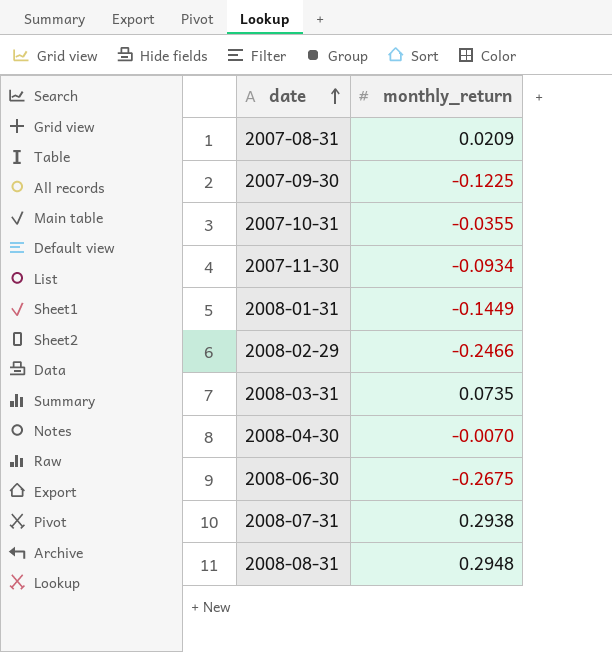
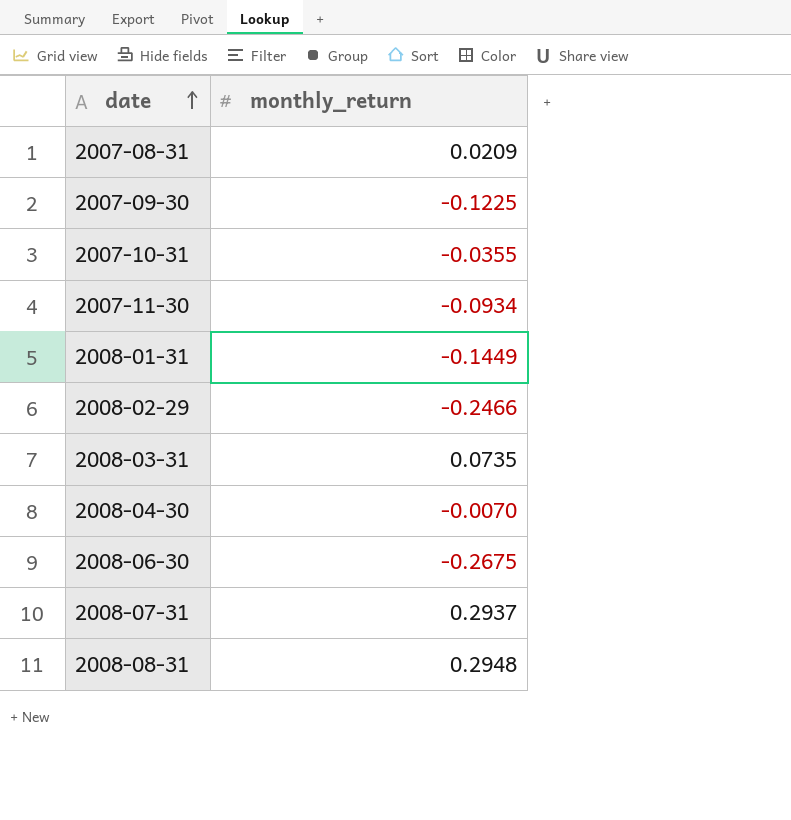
2008-07-31 | monthly_return: 0.2938 -> 0.2937

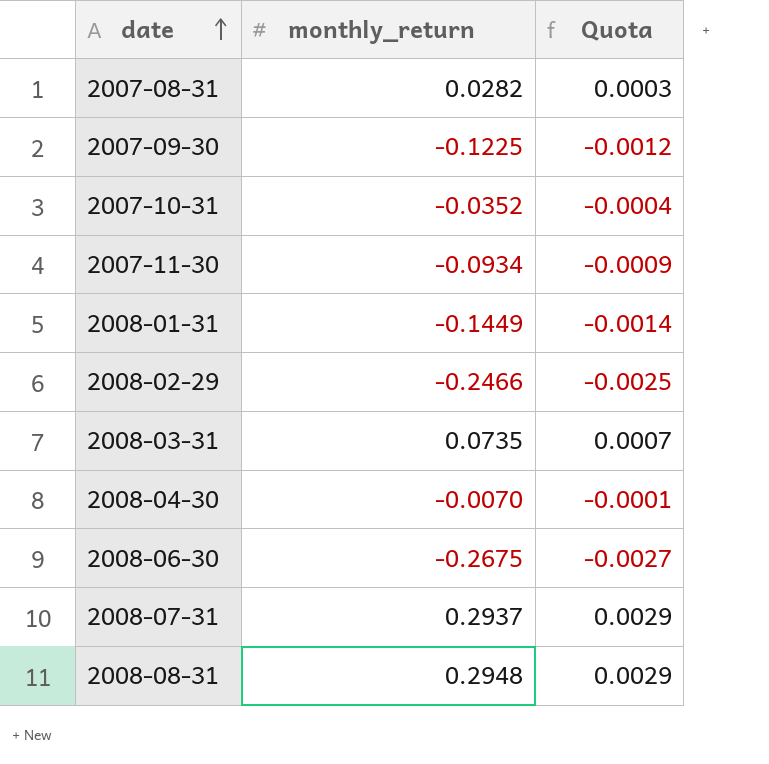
column Quota | formula: none -> [monthly_return] * 0.01
2007-08-31 | monthly_return: 0.0209 -> 0.0282
2007-10-31 | monthly_return: -0.0355 -> -0.0352

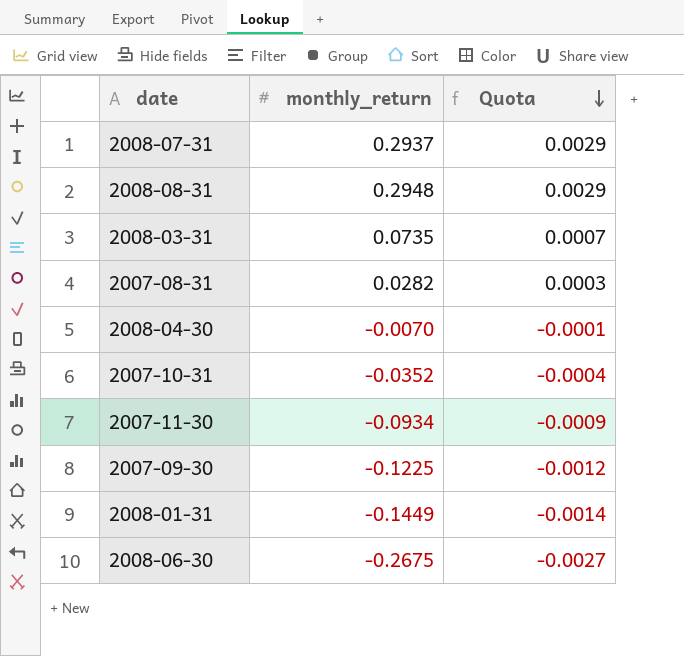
row order: date ascending -> Quota descending
row 2008-02-29: -0.2466 | -0.0025 -> none

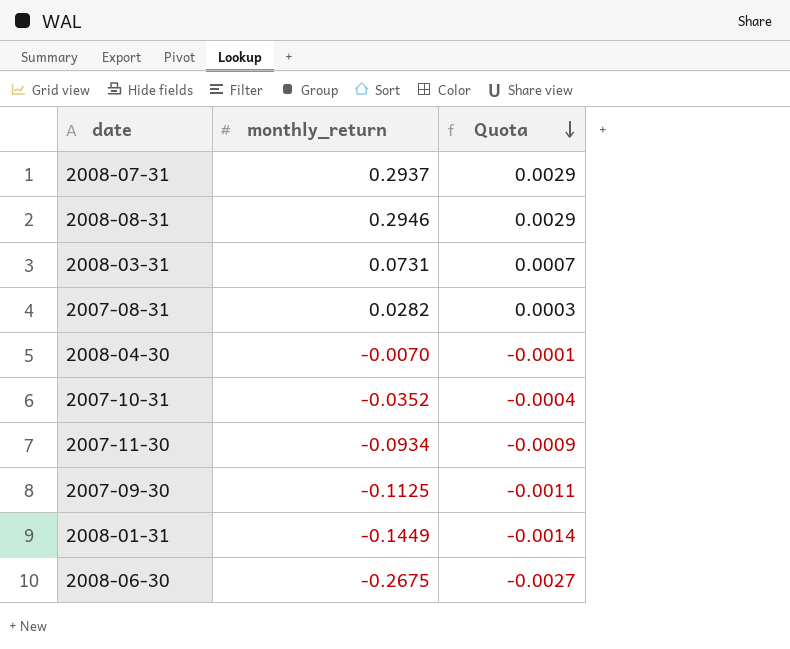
2008-08-31 | monthly_return: 0.2948 -> 0.2946
2008-03-31 | monthly_return: 0.0735 -> 0.0731
2007-09-30 | monthly_return: -0.1225 -> -0.1125
2007-09-30 | Quota: -0.0012 -> -0.0011

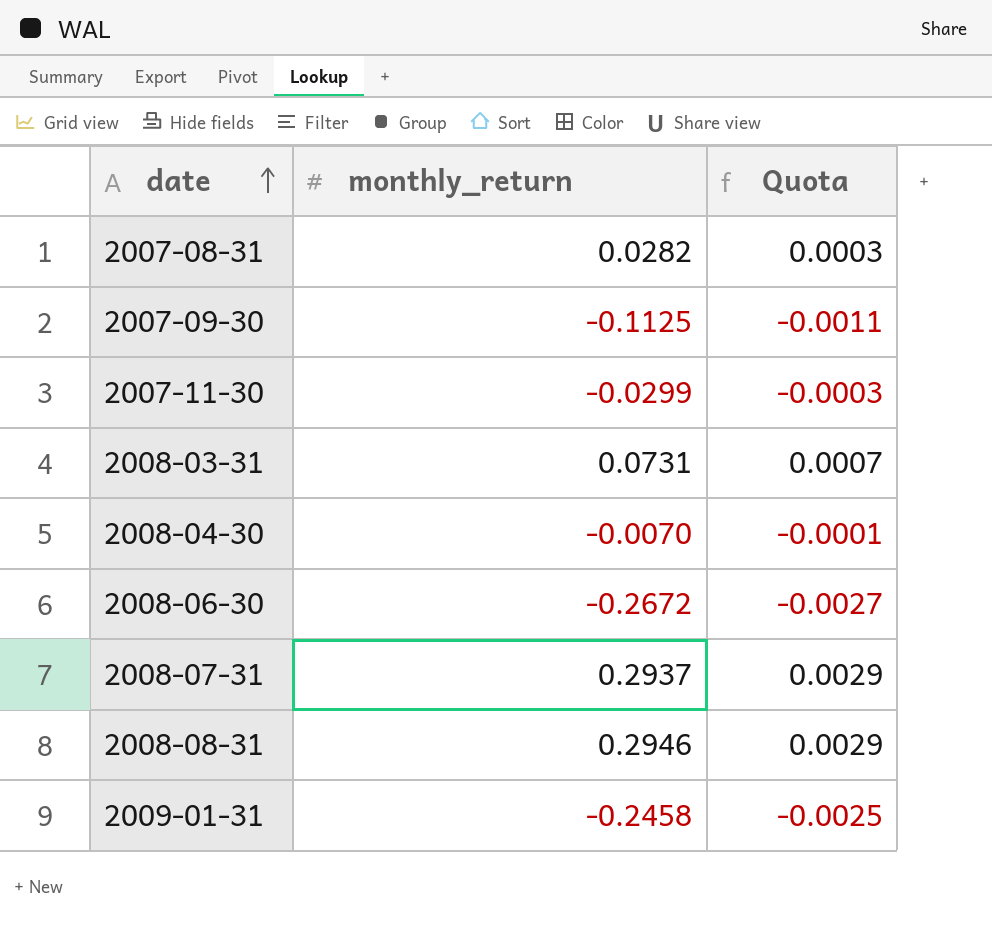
row order: Quota descending -> date ascending
row 2007-10-31: -0.0352 | -0.0004 -> none
row 2008-01-31: -0.1449 | -0.0014 -> none
2007-11-30 | monthly_return: -0.0934 -> -0.0299
2007-11-30 | Quota: -0.0009 -> -0.0003
2008-06-30 | monthly_return: -0.2675 -> -0.2672
row 2009-01-31: none -> -0.2458 | -0.0025

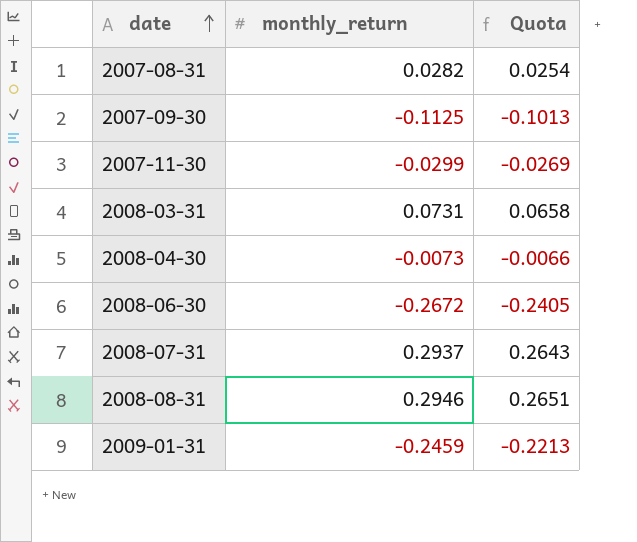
column Quota | formula: [monthly_return] * 0.01 -> [monthly_return] * 0.9
2008-04-30 | monthly_return: -0.0070 -> -0.0073
2009-01-31 | monthly_return: -0.2458 -> -0.2459

